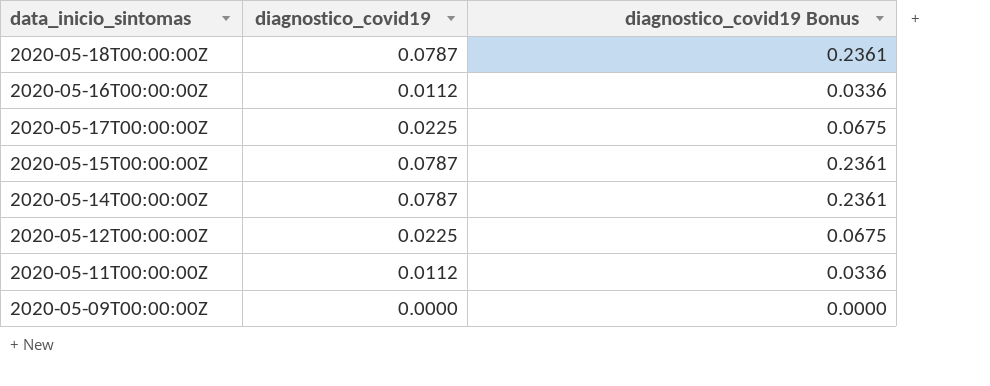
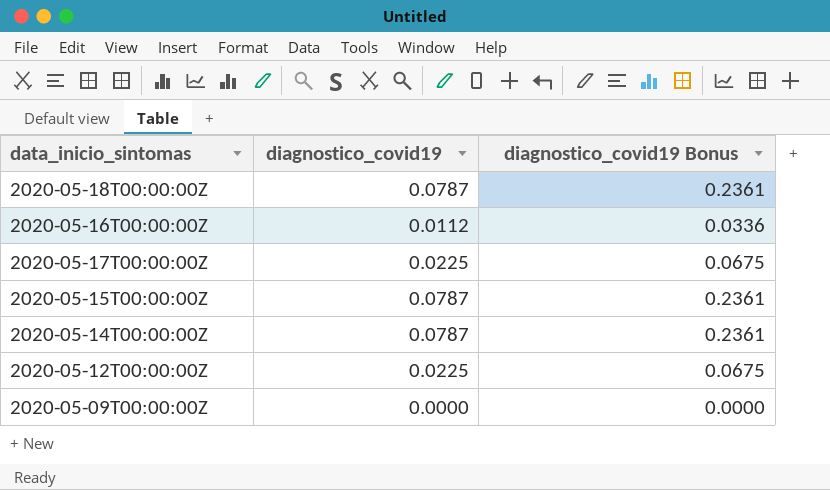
row 2020-05-11T00:00:00Z: 0.0112 | 0.0336 -> none

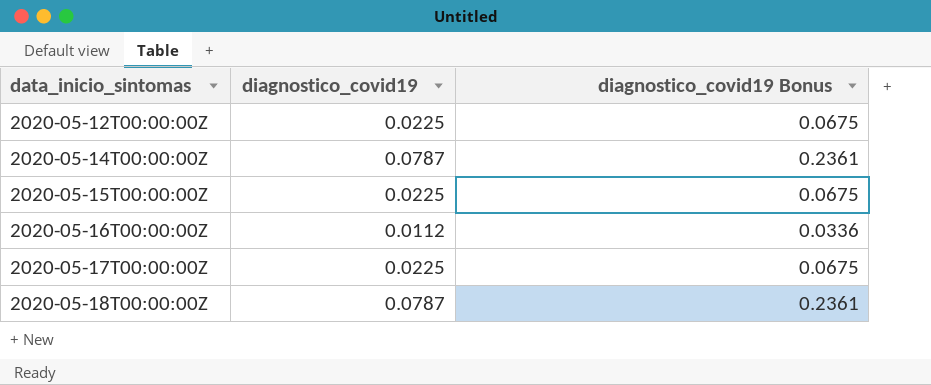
row order: none -> data_inicio_sintomas ascending
row 2020-05-09T00:00:00Z: 0.0000 | 0.0000 -> none
2020-05-15T00:00:00Z | diagnostico_covid19: 0.0787 -> 0.0225
2020-05-15T00:00:00Z | diagnostico_covid19 Bonus: 0.2361 -> 0.0675

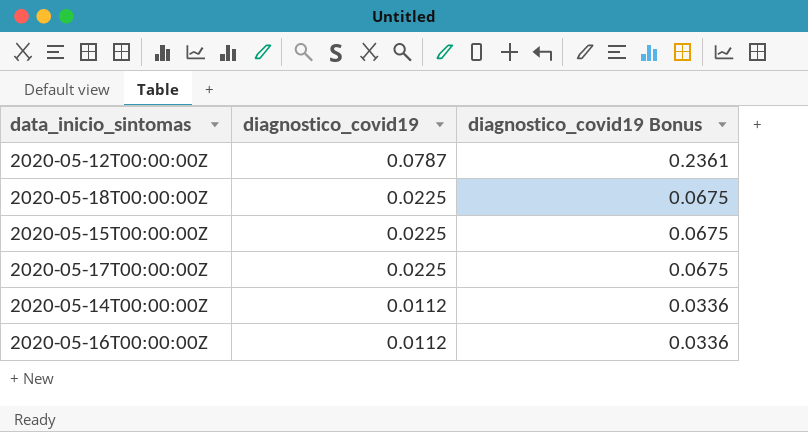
row order: data_inicio_sintomas ascending -> diagnostico_covid19 descending
2020-05-12T00:00:00Z | diagnostico_covid19: 0.0225 -> 0.0787
2020-05-12T00:00:00Z | diagnostico_covid19 Bonus: 0.0675 -> 0.2361
2020-05-18T00:00:00Z | diagnostico_covid19: 0.0787 -> 0.0225
2020-05-18T00:00:00Z | diagnostico_covid19 Bonus: 0.2361 -> 0.0675
2020-05-14T00:00:00Z | diagnostico_covid19: 0.0787 -> 0.0112
2020-05-14T00:00:00Z | diagnostico_covid19 Bonus: 0.2361 -> 0.0336

